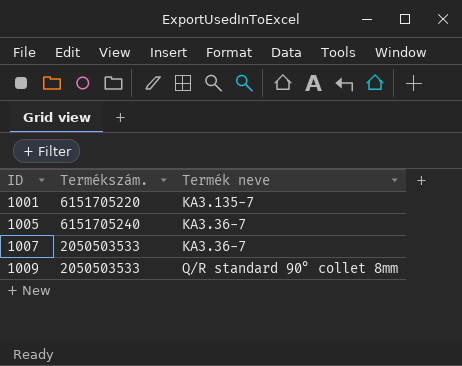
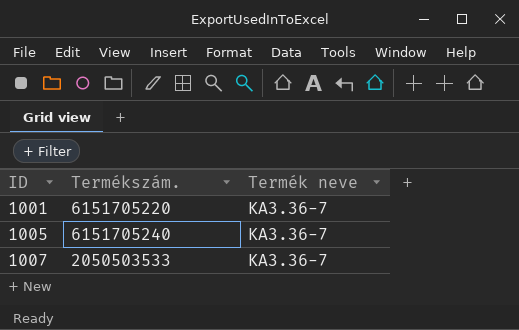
row 1009: 2050503533 | Q/R standard 90° collet 8mm -> none
1001 | Termék neve: KA3.135-7 -> KA3.36-7

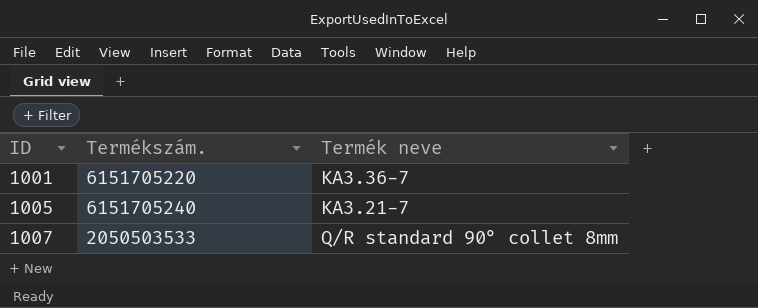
1005 | Termék neve: KA3.36-7 -> KA3.21-7
1007 | Termék neve: KA3.36-7 -> Q/R standard 90° collet 8mm

